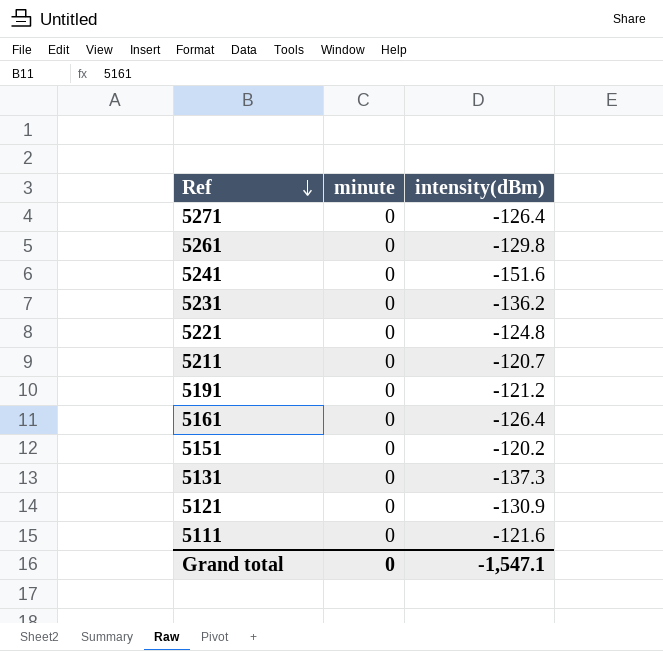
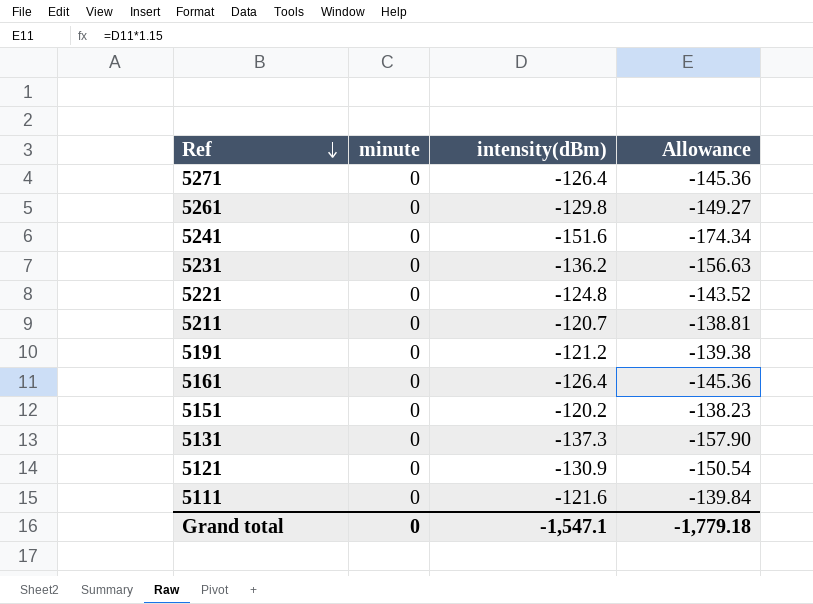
column Allowance | formula: none -> [intensity(dBm)] * 1.15

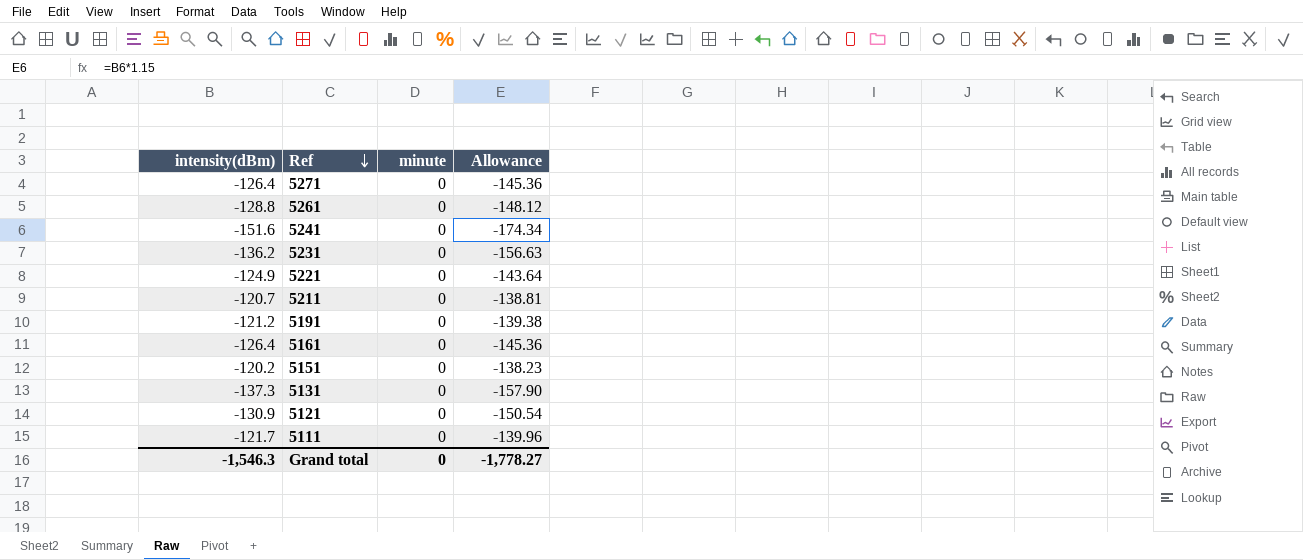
column intensity(dBm) | position: 3 -> 1
5261 | intensity(dBm): -129.8 -> -128.8
5261 | Allowance: -149.27 -> -148.12
5221 | intensity(dBm): -124.8 -> -124.9
5221 | Allowance: -143.52 -> -143.64
5111 | intensity(dBm): -121.6 -> -121.7
5111 | Allowance: -139.84 -> -139.96
Grand total | intensity(dBm): -1,547.1 -> -1,546.3
Grand total | Allowance: -1,779.18 -> -1,778.27

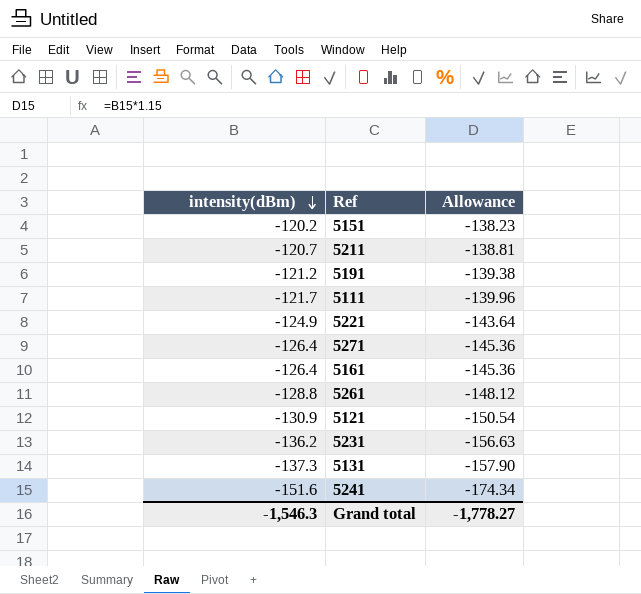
row order: Ref descending -> intensity(dBm) descending
column minute | position: 3 -> none

